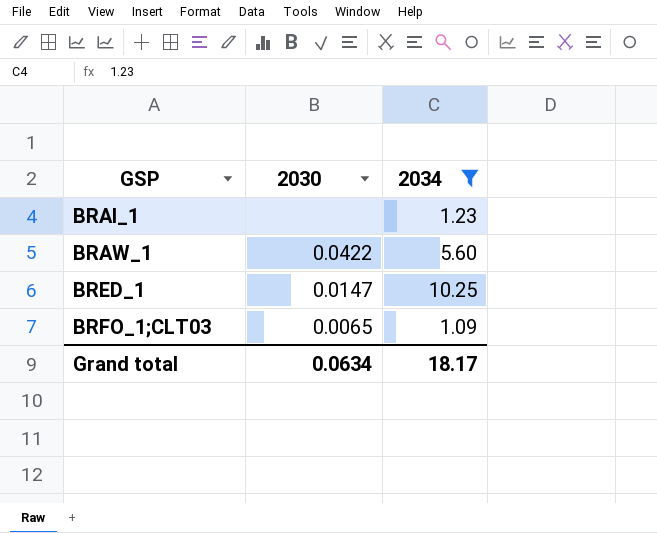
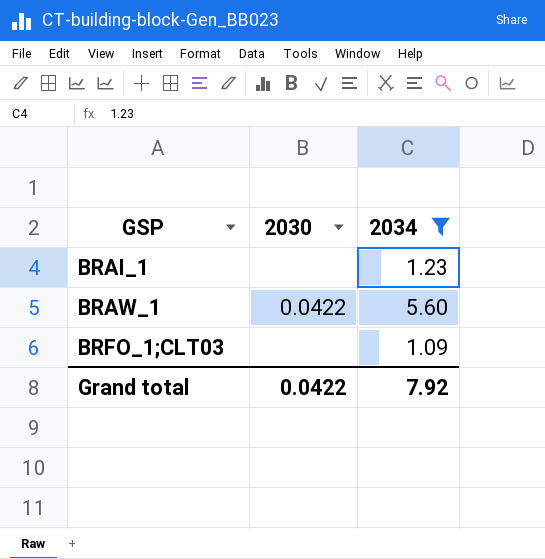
row BRED_1: 0.0147 | 10.25 -> none
BRFO_1;CLT03 | 2030: 0.0065 -> none
Grand total | 2030: 0.0634 -> 0.0422
Grand total | 2034: 18.17 -> 7.92

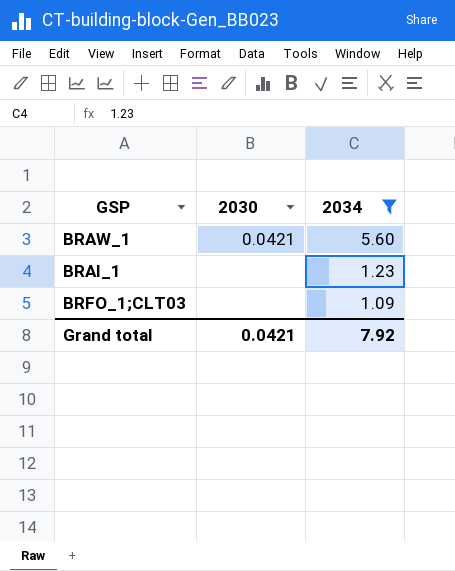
row order: GSP ascending -> 2034 descending
BRAW_1 | 2030: 0.0422 -> 0.0421
Grand total | 2030: 0.0422 -> 0.0421

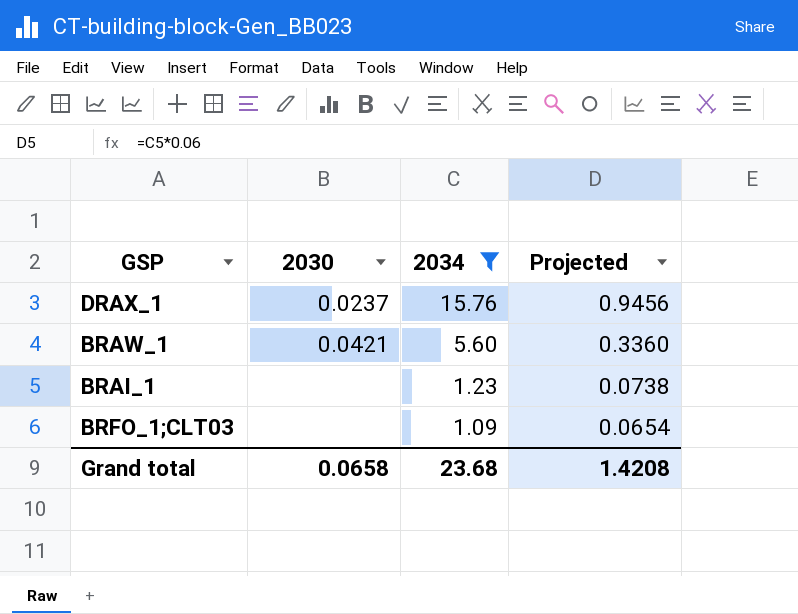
column Projected | formula: none -> [2034] * 0.06
row DRAX_1: none -> 0.0237 | 15.76 | 0.9456
Grand total | 2030: 0.0421 -> 0.0658
Grand total | 2034: 7.92 -> 23.68

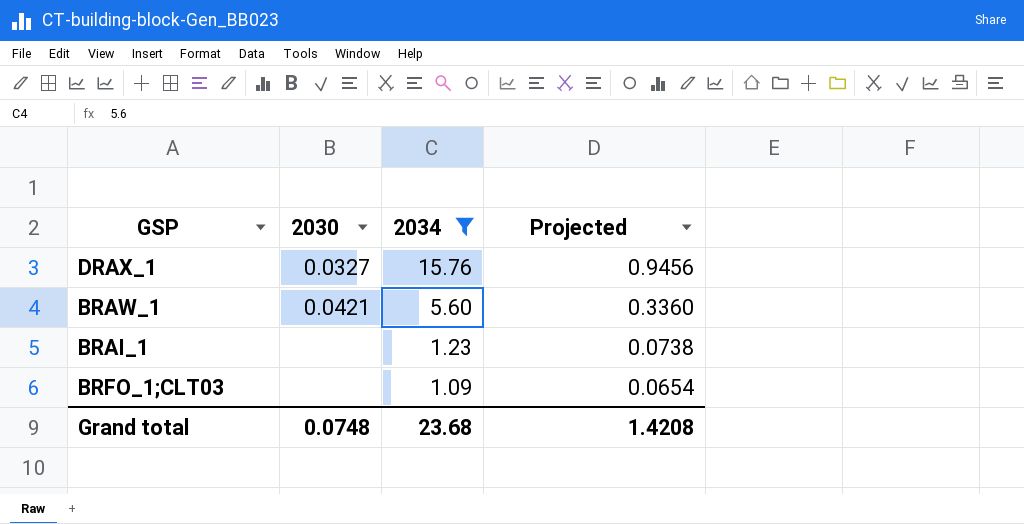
DRAX_1 | 2030: 0.0237 -> 0.0327
Grand total | 2030: 0.0658 -> 0.0748

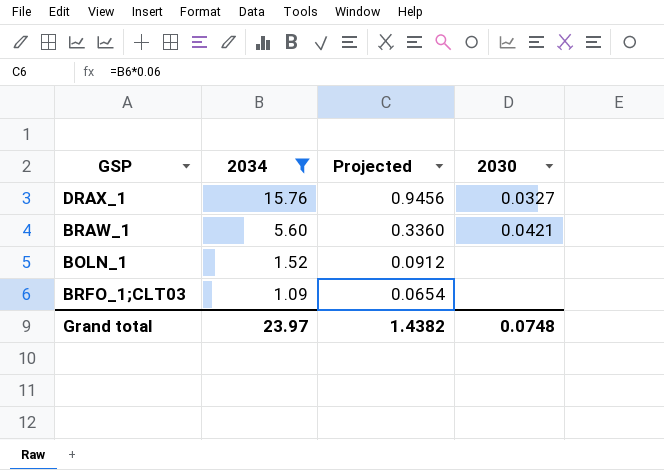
column 2030 | position: 2 -> 4
row BRAI_1: none | 1.23 | 0.0738 -> none
row BOLN_1: none -> 1.52 | 0.0912 | none
Grand total | 2034: 23.68 -> 23.97
Grand total | Projected: 1.4208 -> 1.4382

